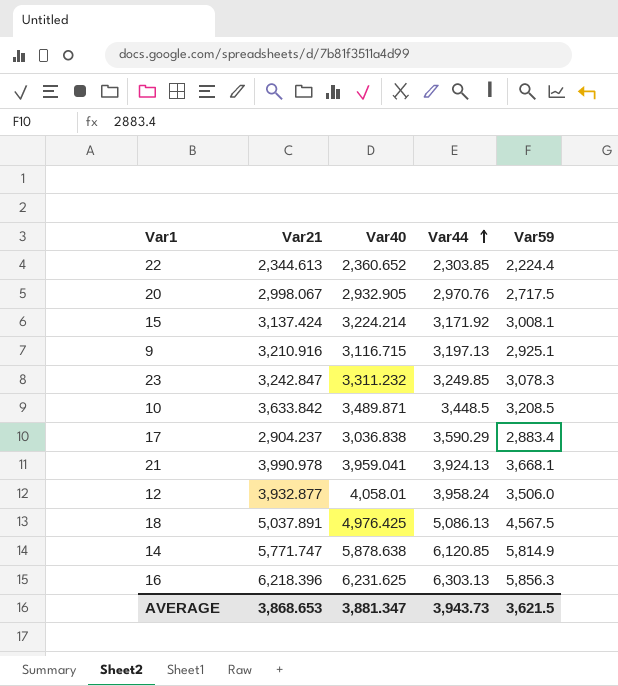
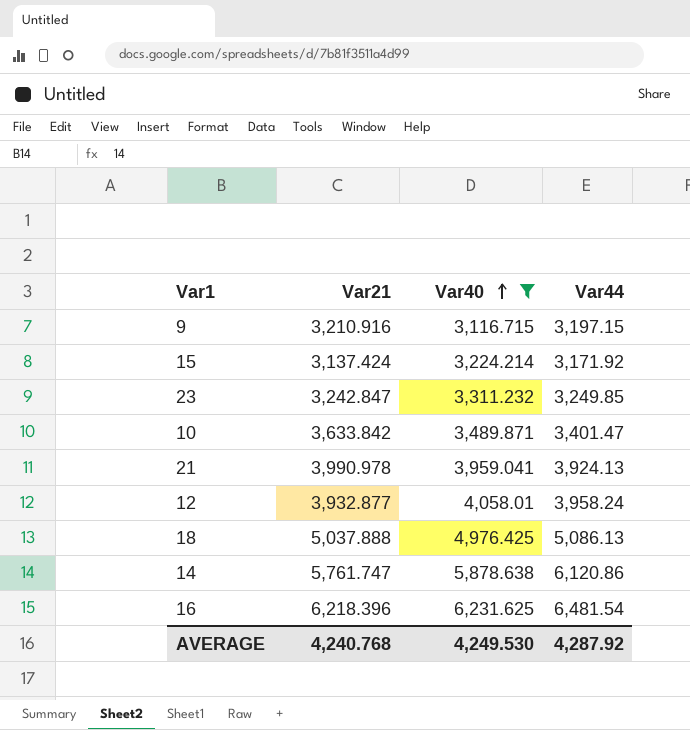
filter: none -> Var40 >= 3,116.715
row order: Var44 ascending -> Var40 ascending
column Var59 | position: 5 -> none
9 | Var44: 3,197.13 -> 3,197.15
10 | Var44: 3,448.5 -> 3,401.47
18 | Var21: 5,037.891 -> 5,037.888
14 | Var21: 5,771.747 -> 5,761.747
14 | Var44: 6,120.85 -> 6,120.86
16 | Var44: 6,303.13 -> 6,481.54
AVERAGE | Var21: 3,868.653 -> 4,240.768
AVERAGE | Var40: 3,881.347 -> 4,249.530
AVERAGE | Var44: 3,943.73 -> 4,287.92

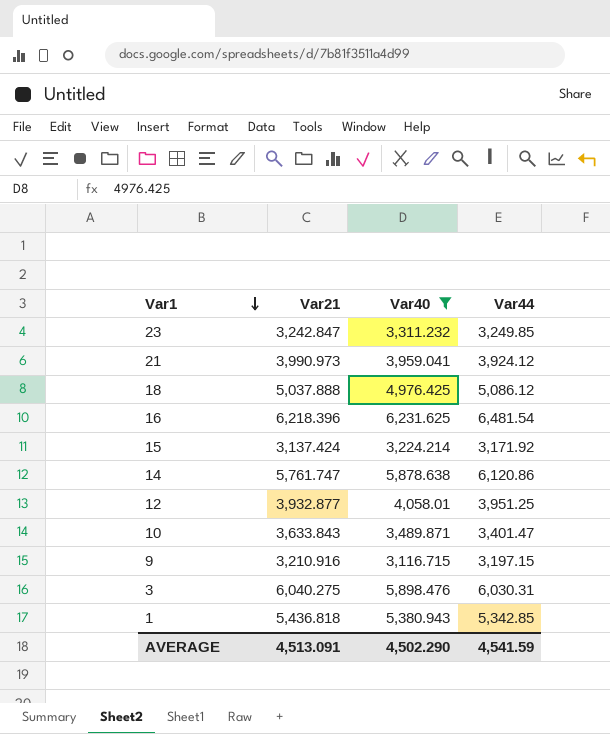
row order: Var40 ascending -> Var1 descending
21 | Var21: 3,990.978 -> 3,990.973
21 | Var44: 3,924.13 -> 3,924.12
18 | Var44: 5,086.13 -> 5,086.12
12 | Var44: 3,958.24 -> 3,951.25
10 | Var21: 3,633.842 -> 3,633.843
row 3: none -> 6,040.275 | 5,898.476 | 6,030.31
row 1: none -> 5,436.818 | 5,380.943 | 5,342.85
AVERAGE | Var21: 4,240.768 -> 4,513.091
AVERAGE | Var40: 4,249.530 -> 4,502.290
AVERAGE | Var44: 4,287.92 -> 4,541.59

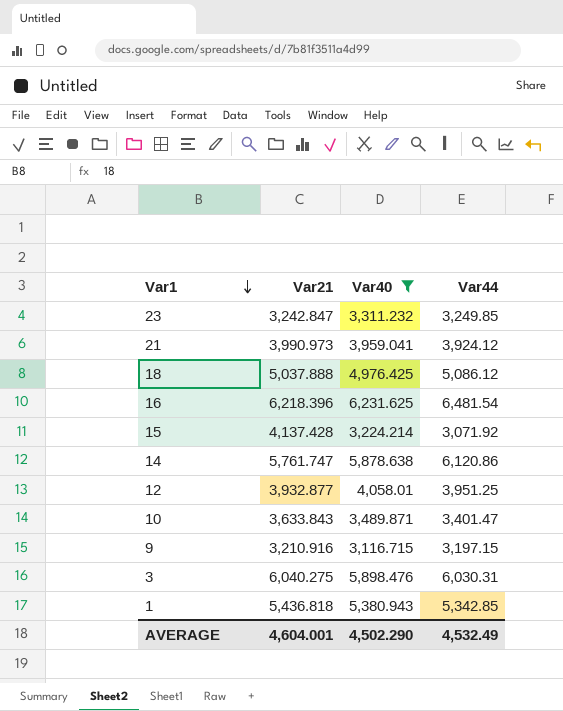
15 | Var21: 3,137.424 -> 4,137.428
15 | Var44: 3,171.92 -> 3,071.92
AVERAGE | Var21: 4,513.091 -> 4,604.001
AVERAGE | Var44: 4,541.59 -> 4,532.49

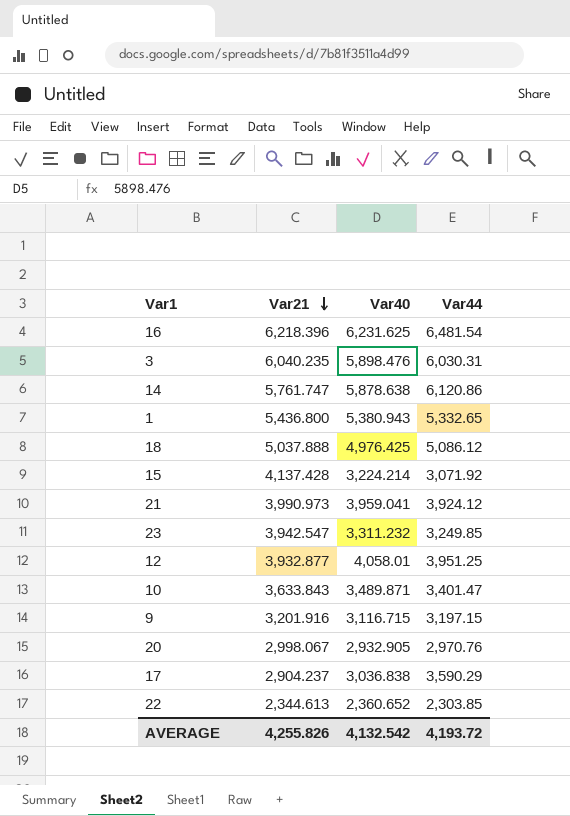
filter: Var40 >= 3,116.715 -> none
row order: Var1 descending -> Var21 descending
3 | Var21: 6,040.275 -> 6,040.235
1 | Var21: 5,436.818 -> 5,436.800
1 | Var44: 5,342.85 -> 5,332.65
23 | Var21: 3,242.847 -> 3,942.547
9 | Var21: 3,210.916 -> 3,201.916
AVERAGE | Var21: 4,604.001 -> 4,255.826
AVERAGE | Var40: 4,502.290 -> 4,132.542
AVERAGE | Var44: 4,532.49 -> 4,193.72

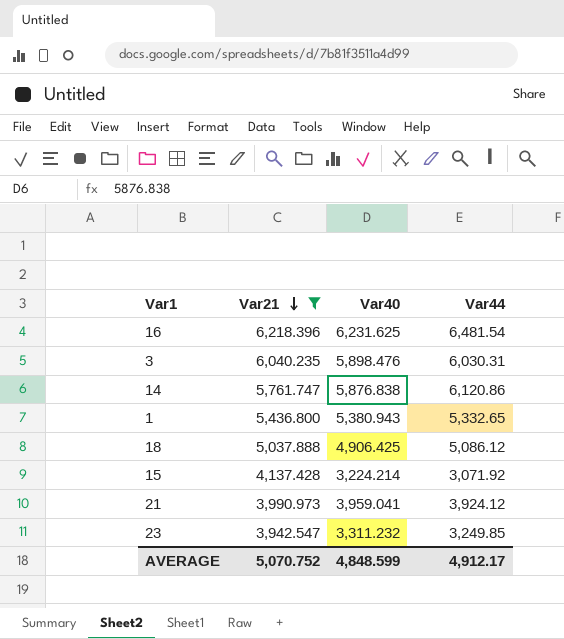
filter: none -> Var21 >= 3,942.547
14 | Var40: 5,878.638 -> 5,876.838
18 | Var40: 4,976.425 -> 4,906.425
AVERAGE | Var21: 4,255.826 -> 5,070.752
AVERAGE | Var40: 4,132.542 -> 4,848.599
AVERAGE | Var44: 4,193.72 -> 4,912.17

